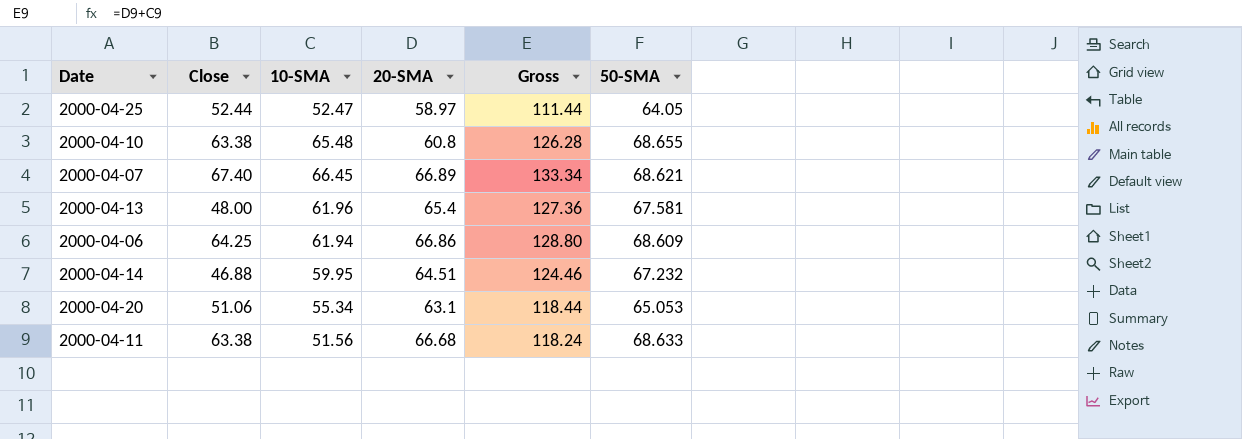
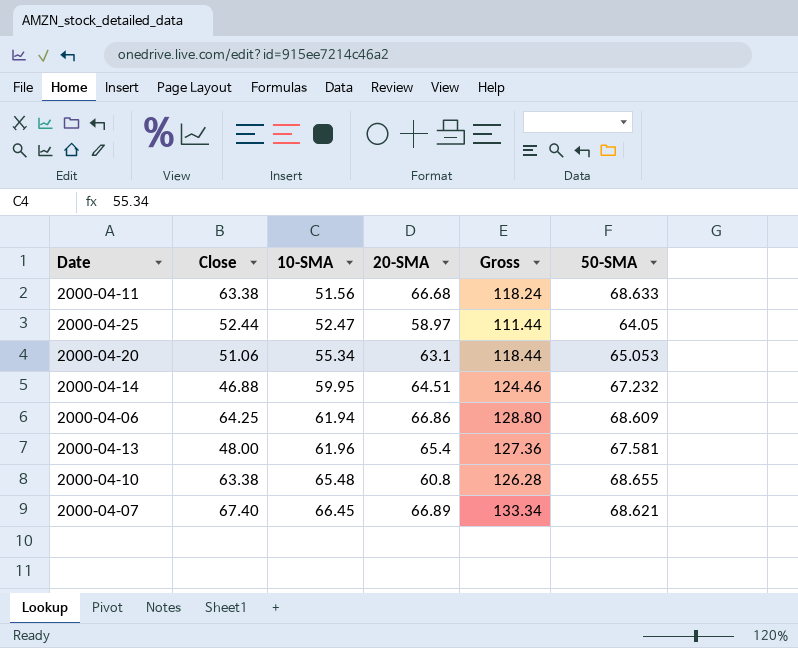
row order: none -> 10-SMA ascending

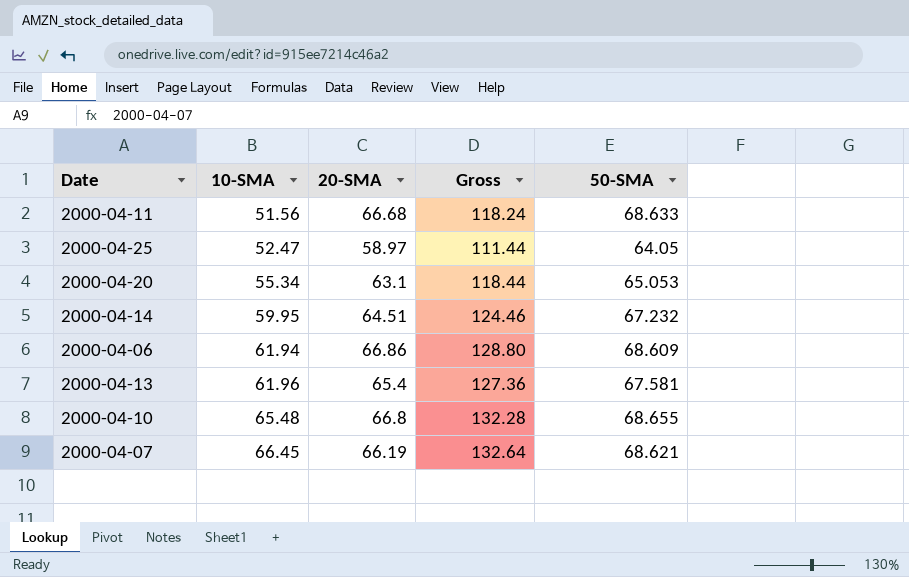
column Close | position: 2 -> none
2000-04-10 | 20-SMA: 60.8 -> 66.8
2000-04-10 | Gross: 126.28 -> 132.28
2000-04-07 | 20-SMA: 66.89 -> 66.19
2000-04-07 | Gross: 133.34 -> 132.64

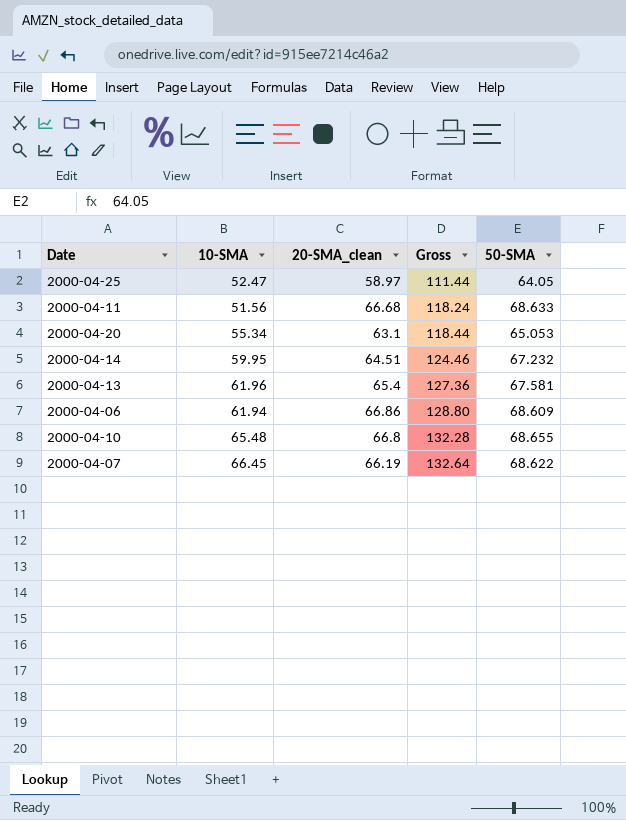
row order: 10-SMA ascending -> Gross ascending
column name: 20-SMA -> 20-SMA_clean
2000-04-07 | 50-SMA: 68.621 -> 68.622

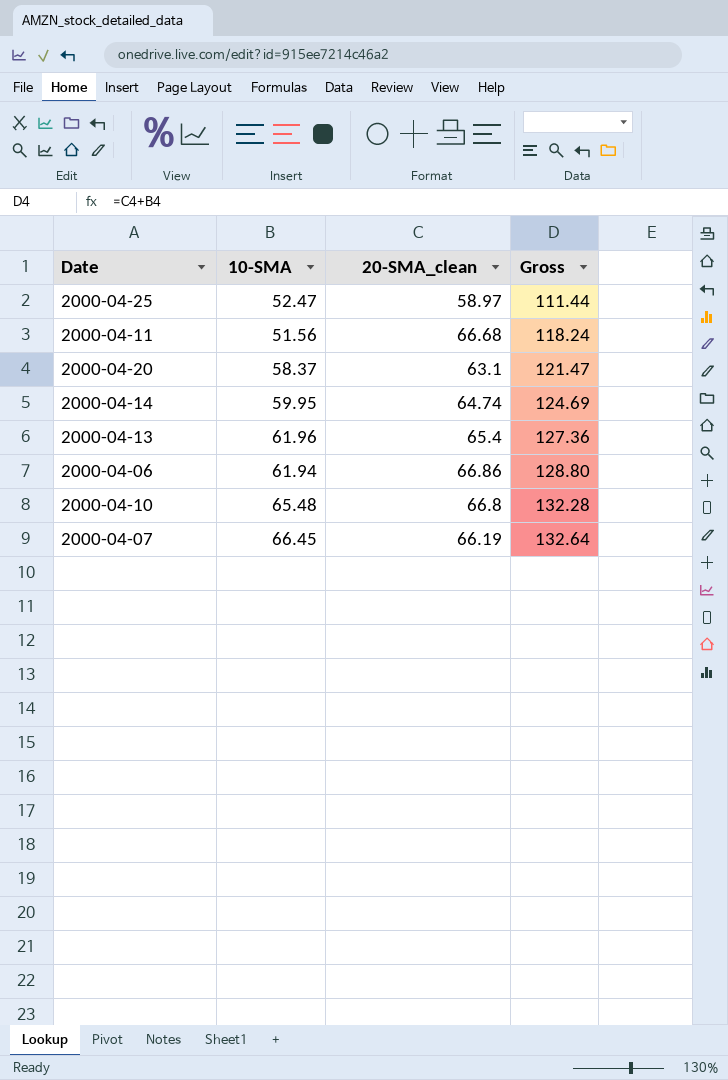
column 50-SMA | position: 5 -> none
2000-04-20 | 10-SMA: 55.34 -> 58.37
2000-04-20 | Gross: 118.44 -> 121.47
2000-04-14 | 20-SMA_clean: 64.51 -> 64.74
2000-04-14 | Gross: 124.46 -> 124.69

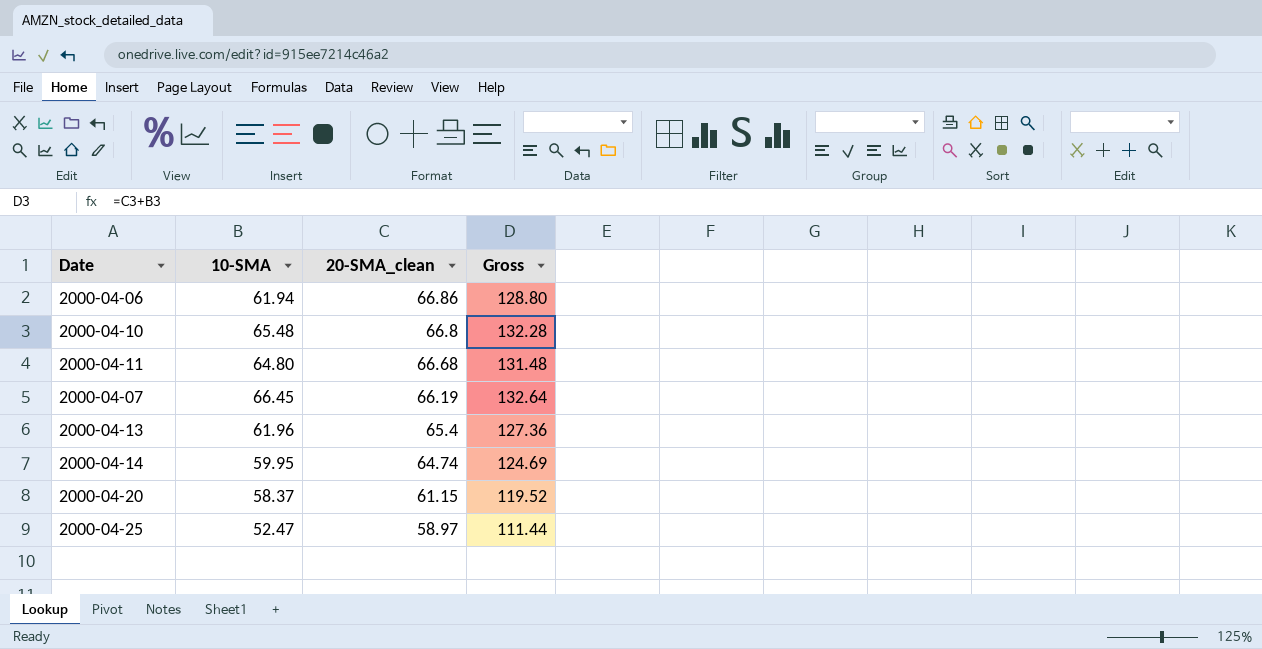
row order: Gross ascending -> 20-SMA_clean descending
2000-04-11 | 10-SMA: 51.56 -> 64.80
2000-04-11 | Gross: 118.24 -> 131.48
2000-04-20 | 20-SMA_clean: 63.1 -> 61.15
2000-04-20 | Gross: 121.47 -> 119.52

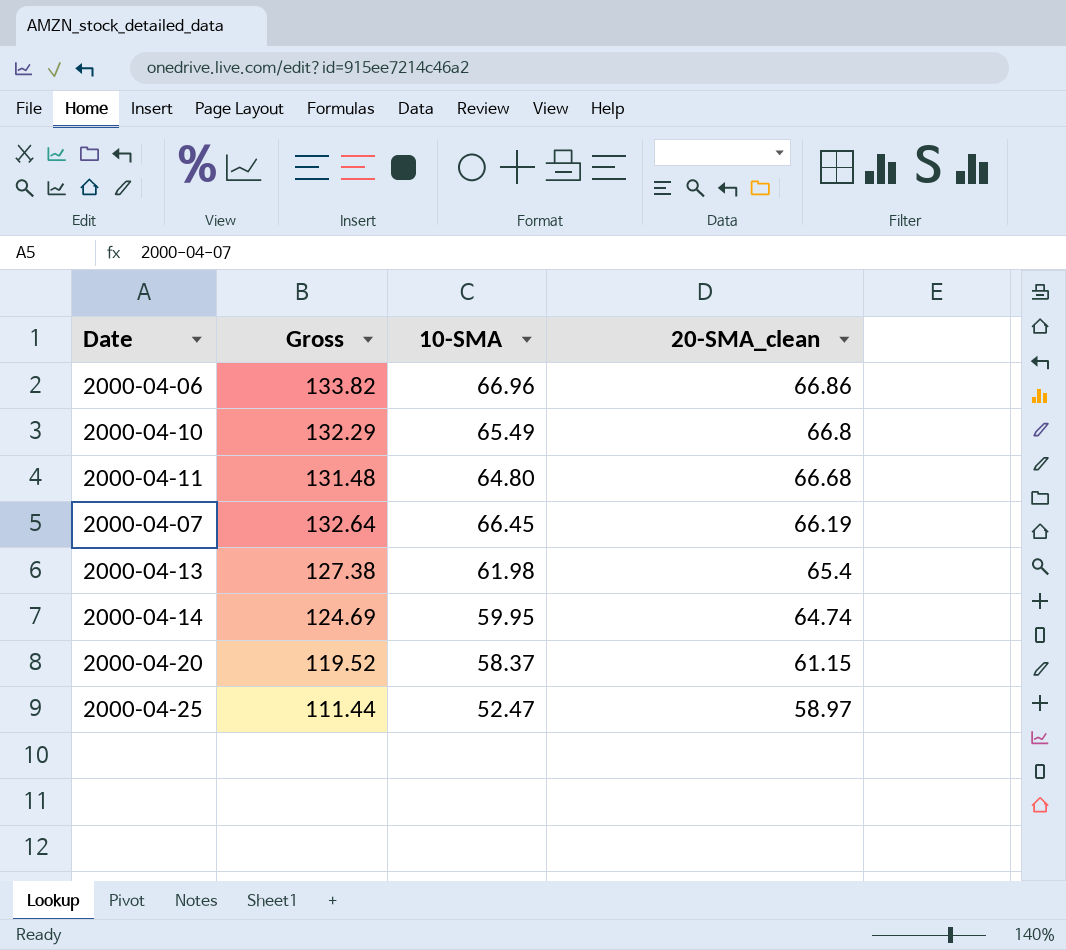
column Gross | position: 4 -> 2
2000-04-06 | Gross: 128.80 -> 133.82
2000-04-06 | 10-SMA: 61.94 -> 66.96
2000-04-10 | Gross: 132.28 -> 132.29
2000-04-10 | 10-SMA: 65.48 -> 65.49
2000-04-13 | Gross: 127.36 -> 127.38
2000-04-13 | 10-SMA: 61.96 -> 61.98

